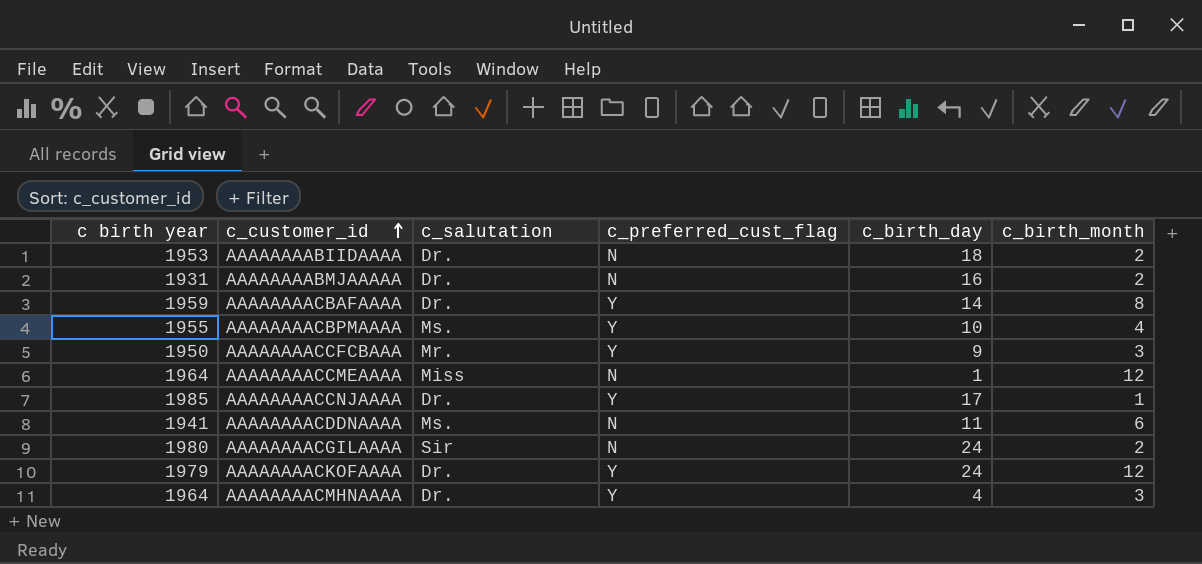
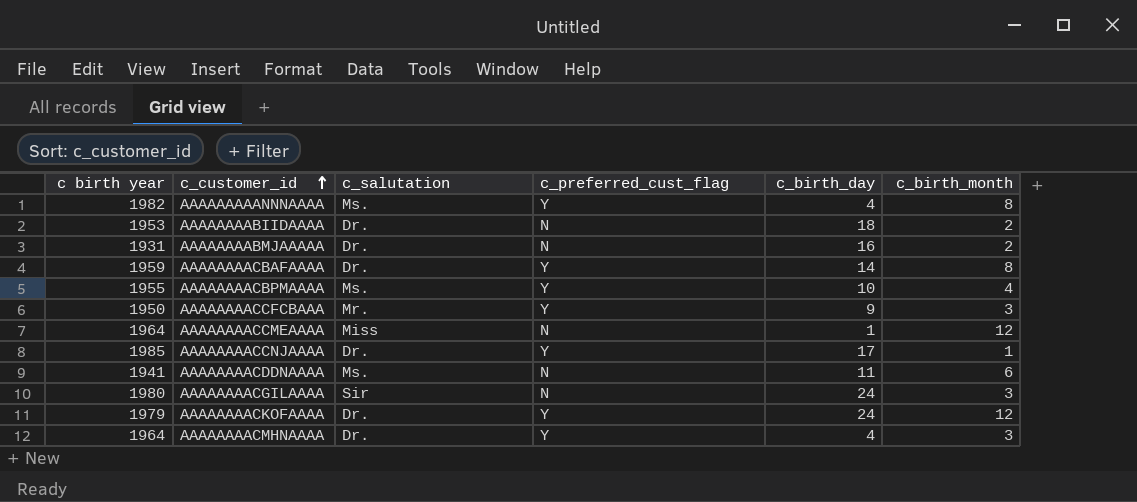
row AAAAAAAAANNNAAAA: none -> 1982 | Ms. | Y | 4 | 8
AAAAAAAACGILAAAA | c_birth_month: 2 -> 3

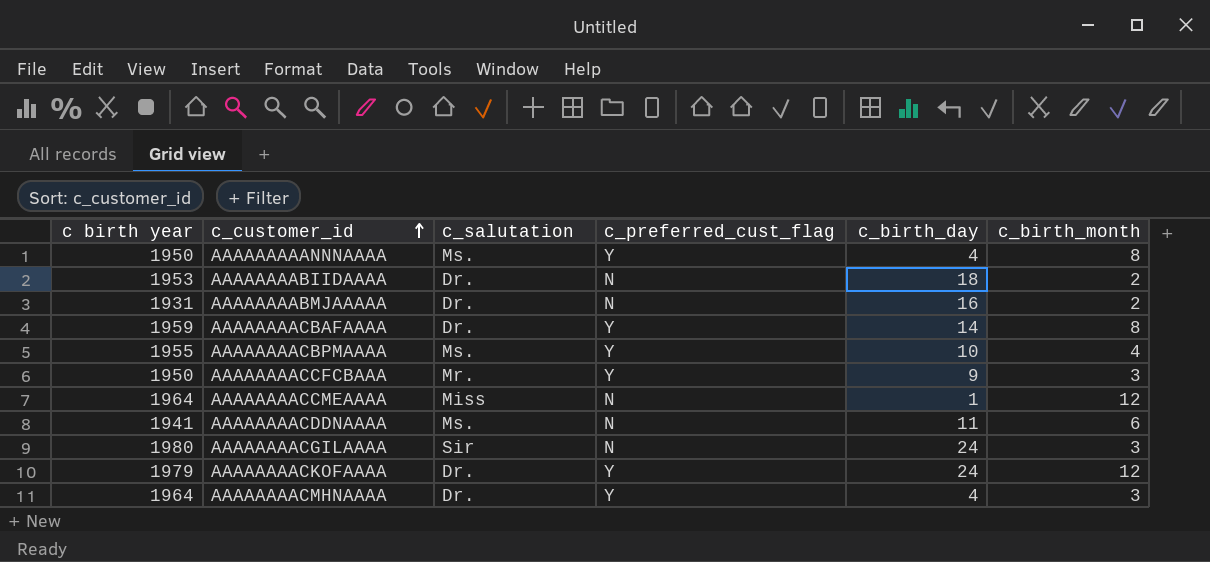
row AAAAAAAACCNJAAAA: 1985 | Dr. | Y | 17 | 1 -> none
AAAAAAAAANNNAAAA | c birth year: 1982 -> 1950

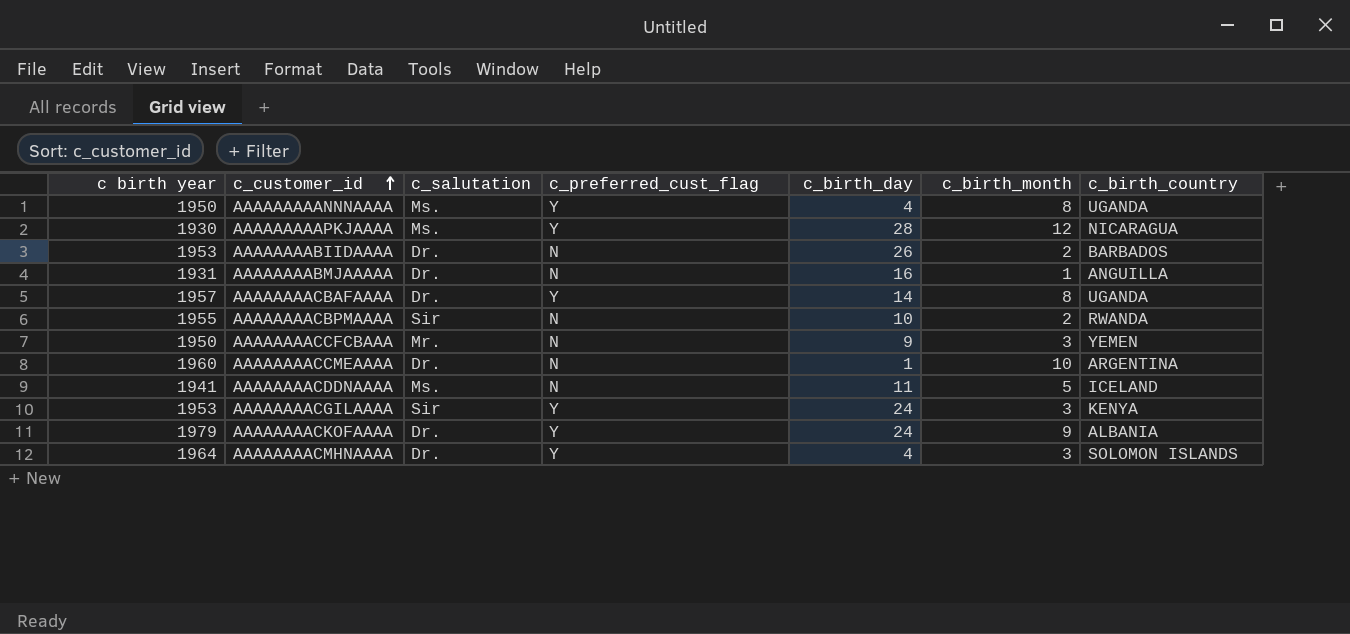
column c_birth_country | position: none -> 7
row AAAAAAAAAPKJAAAA: none -> 1930 | Ms. | Y | 28 | 12 | NICARAGUA
AAAAAAAABIIDAAAA | c_birth_day: 18 -> 26
AAAAAAAABMJAAAAA | c_birth_month: 2 -> 1
AAAAAAAACBAFAAAA | c birth year: 1959 -> 1957
AAAAAAAACBPMAAAA | c_salutation: Ms. -> Sir
AAAAAAAACBPMAAAA | c_preferred_cust_flag: Y -> N
AAAAAAAACBPMAAAA | c_birth_month: 4 -> 2
AAAAAAAACCFCBAAA | c_preferred_cust_flag: Y -> N
AAAAAAAACCMEAAAA | c birth year: 1964 -> 1960
AAAAAAAACCMEAAAA | c_salutation: Miss -> Dr.
AAAAAAAACCMEAAAA | c_birth_month: 12 -> 10
AAAAAAAACDDNAAAA | c_birth_month: 6 -> 5
AAAAAAAACGILAAAA | c birth year: 1980 -> 1953
AAAAAAAACGILAAAA | c_preferred_cust_flag: N -> Y
AAAAAAAACKOFAAAA | c_birth_month: 12 -> 9

